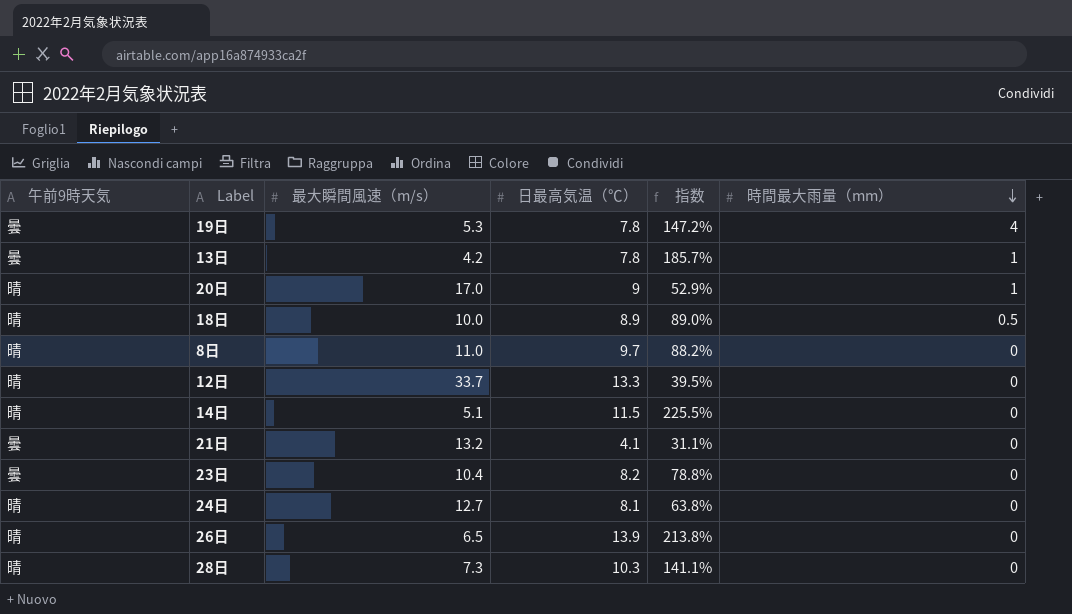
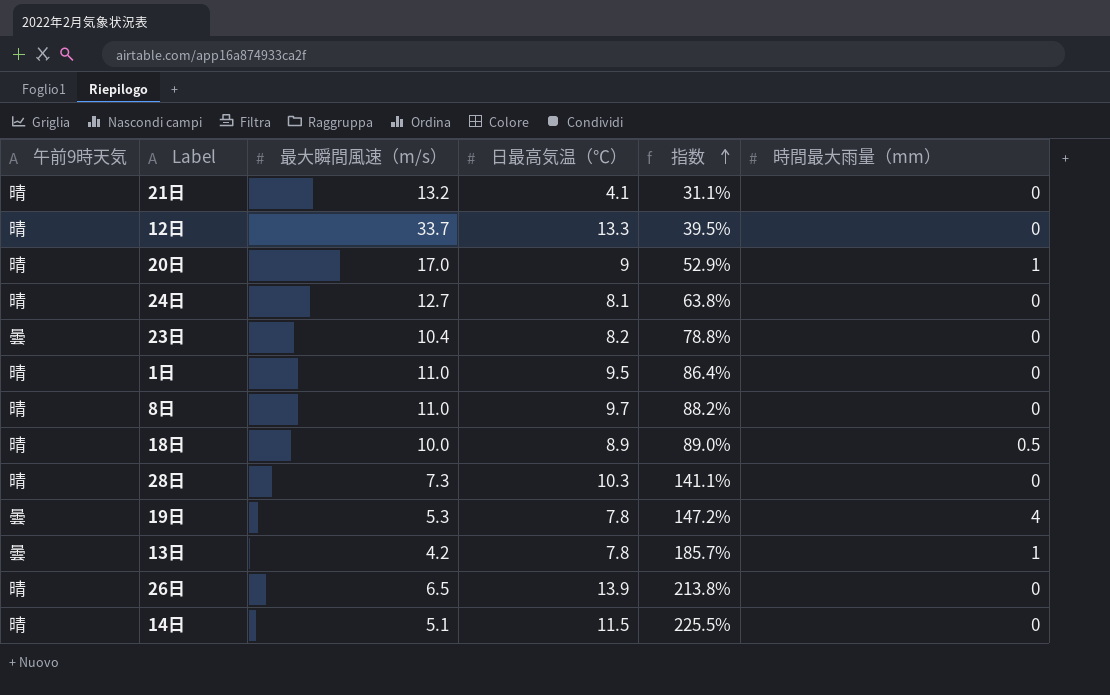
row order: 時間最大雨量（mm） descending -> 指数 ascending
21日 | 午前9時天気: 曇 -> 晴
row 1日: none -> 晴 | 11.0 | 9.5 | 86.4% | 0

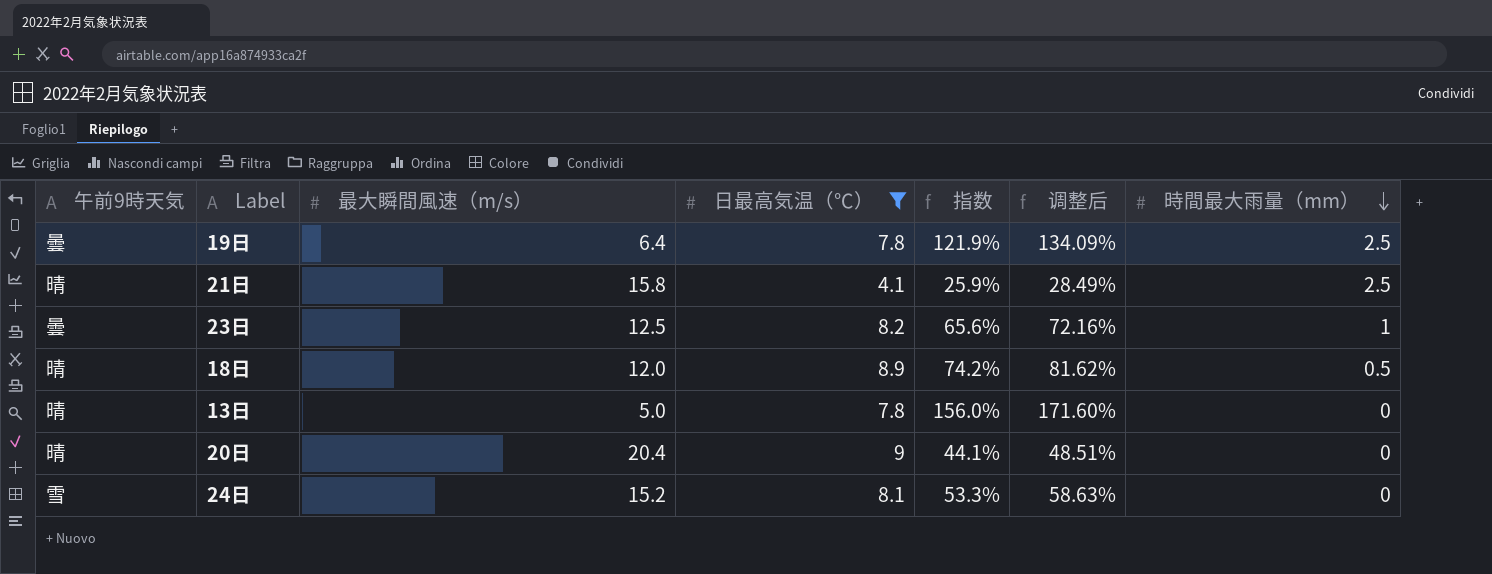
filter: none -> 日最高気温（℃） <= 9
row order: 指数 ascending -> 時間最大雨量（mm） descending
column 调整后 | formula: none -> [指数] * 1.1
19日 | 最大瞬間風速（m/s）: 5.3 -> 6.4
19日 | 指数: 147.2% -> 121.9%
19日 | 時間最大雨量（mm）: 4 -> 2.5
21日 | 最大瞬間風速（m/s）: 13.2 -> 15.8
21日 | 指数: 31.1% -> 25.9%
21日 | 時間最大雨量（mm）: 0 -> 2.5
23日 | 最大瞬間風速（m/s）: 10.4 -> 12.5
23日 | 指数: 78.8% -> 65.6%
23日 | 時間最大雨量（mm）: 0 -> 1
18日 | 最大瞬間風速（m/s）: 10.0 -> 12.0
18日 | 指数: 89.0% -> 74.2%
13日 | 午前9時天気: 曇 -> 晴
13日 | 最大瞬間風速（m/s）: 4.2 -> 5.0
13日 | 指数: 185.7% -> 156.0%
13日 | 時間最大雨量（mm）: 1 -> 0
20日 | 最大瞬間風速（m/s）: 17.0 -> 20.4
20日 | 指数: 52.9% -> 44.1%
20日 | 時間最大雨量（mm）: 1 -> 0
24日 | 午前9時天気: 晴 -> 雪
24日 | 最大瞬間風速（m/s）: 12.7 -> 15.2
24日 | 指数: 63.8% -> 53.3%

